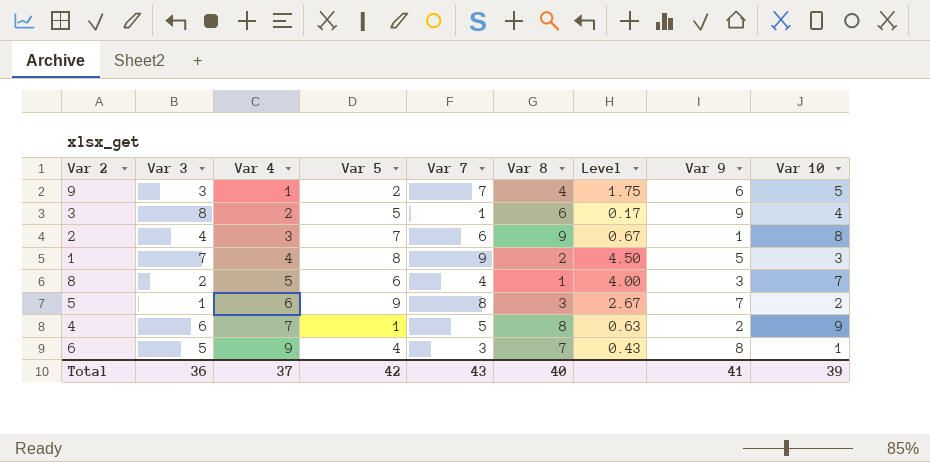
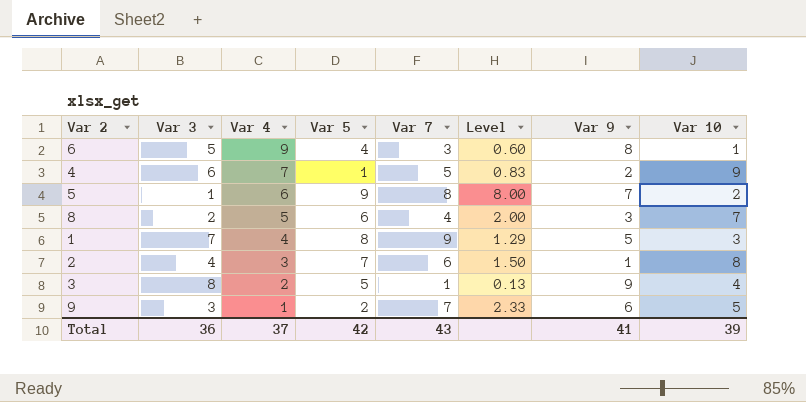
row order: Var 4 ascending -> Var 4 descending
column Var 8 | position: 6 -> none
column Level | formula: [Var 7] / [Var 8] -> [Var 7] / [Var 3]

